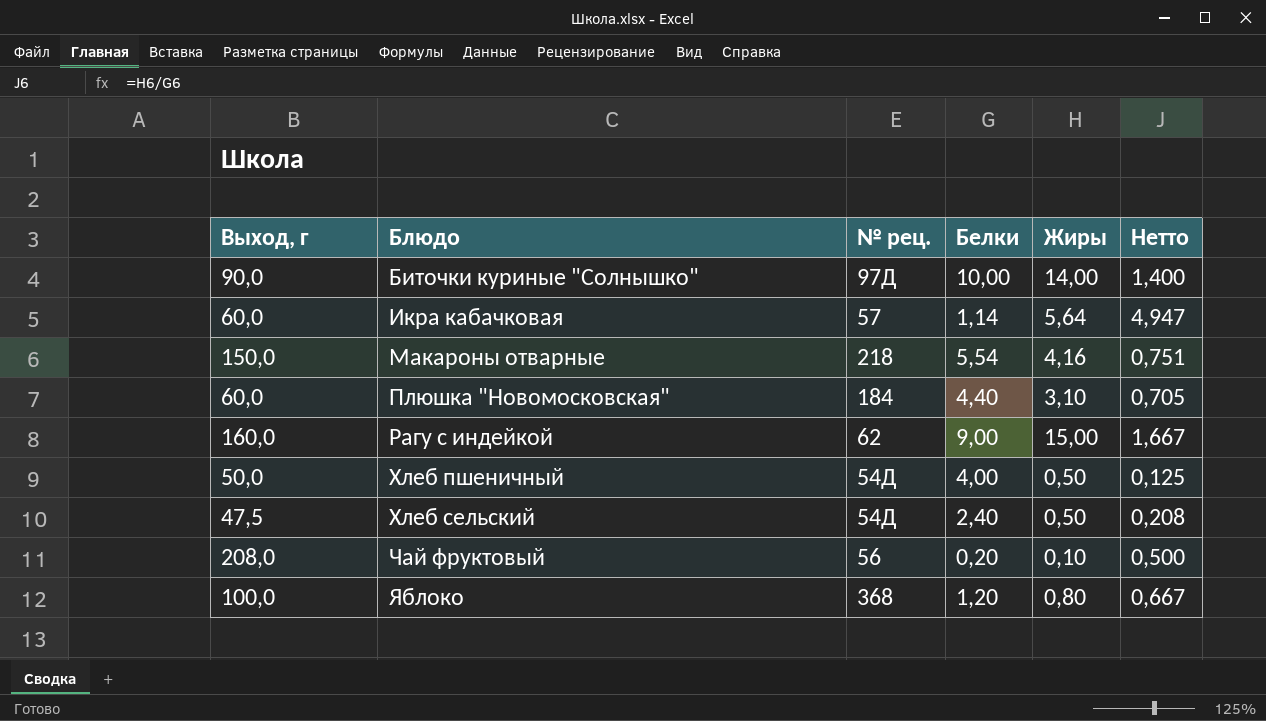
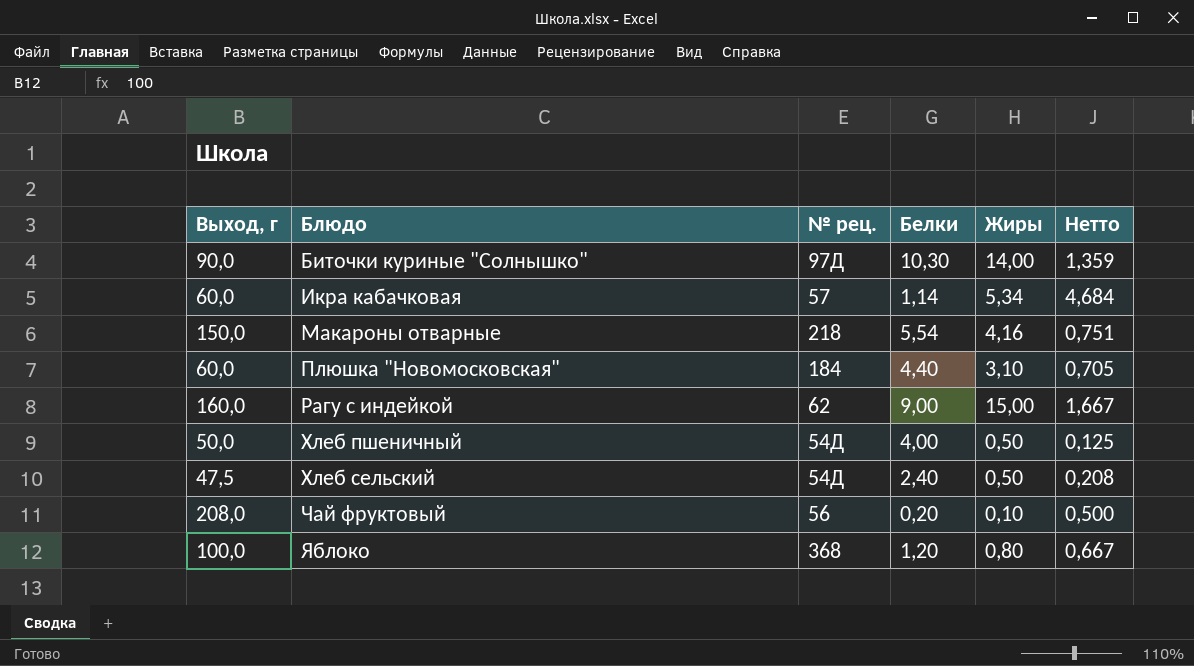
Биточки куриные "Солнышко" | Белки: 10,00 -> 10,30
Биточки куриные "Солнышко" | Нетто: 1,400 -> 1,359
Икра кабачковая | Жиры: 5,64 -> 5,34
Икра кабачковая | Нетто: 4,947 -> 4,684

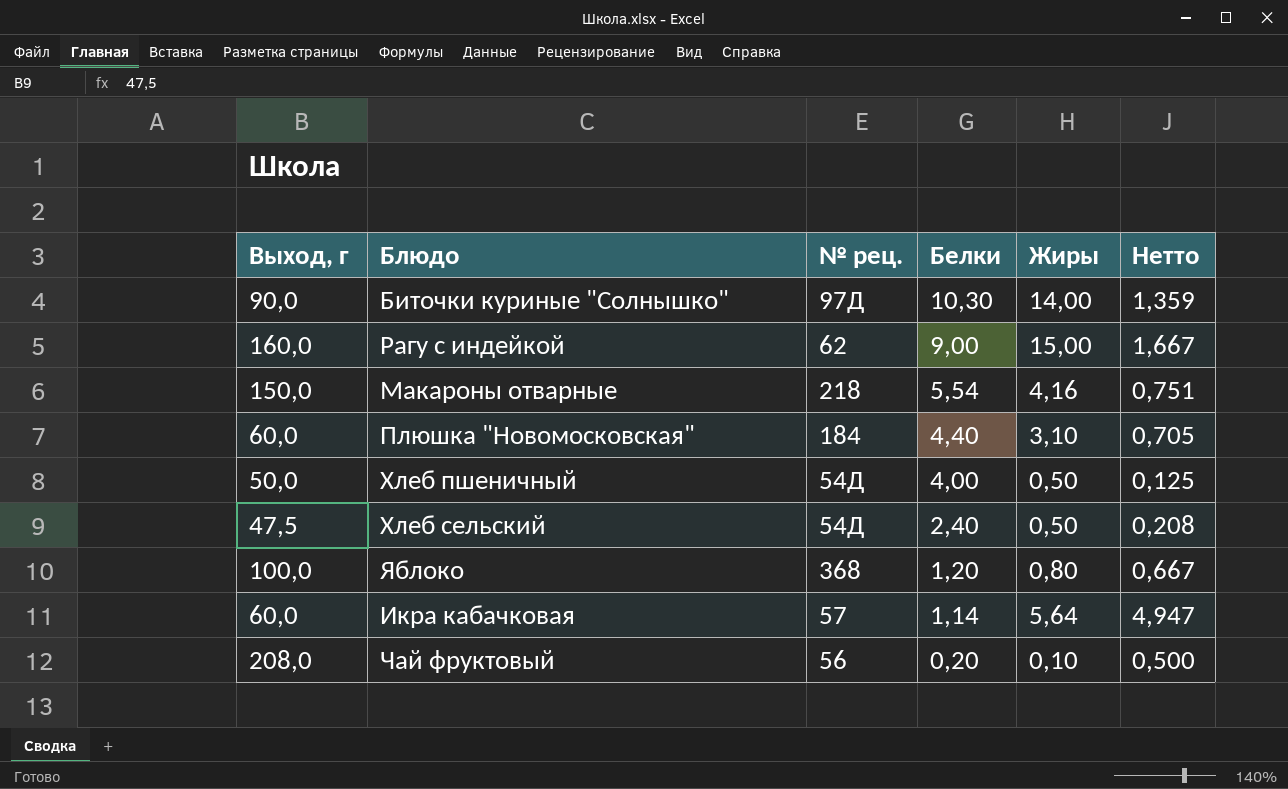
row order: Блюдо ascending -> Белки descending
Икра кабачковая | Жиры: 5,34 -> 5,64
Икра кабачковая | Нетто: 4,684 -> 4,947

